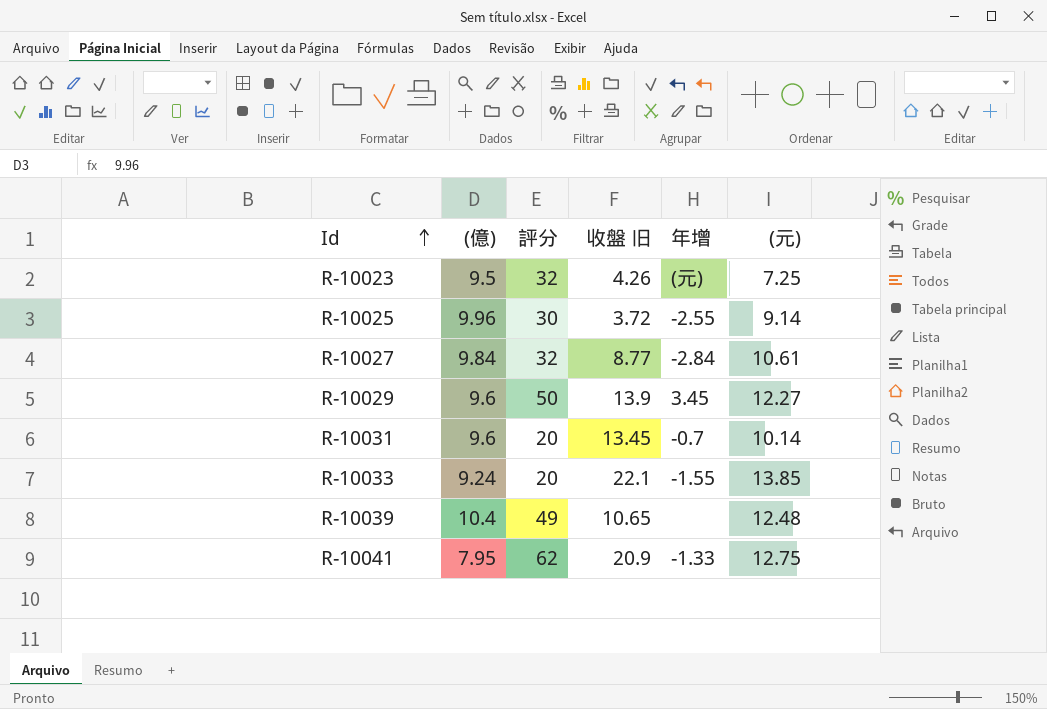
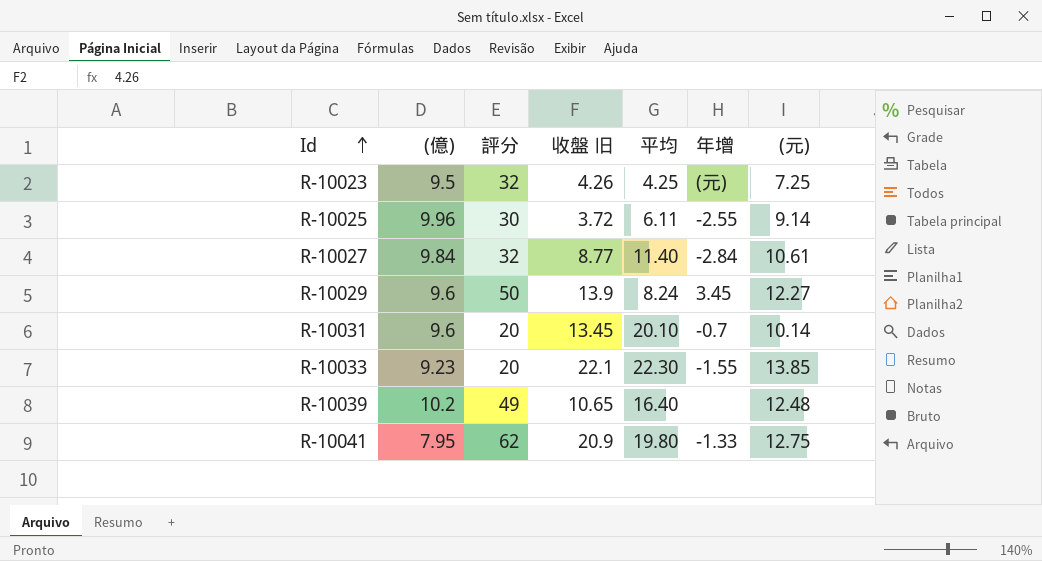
column 平均 | position: none -> 5
R-10033 | (億): 9.24 -> 9.23
R-10039 | (億): 10.4 -> 10.2

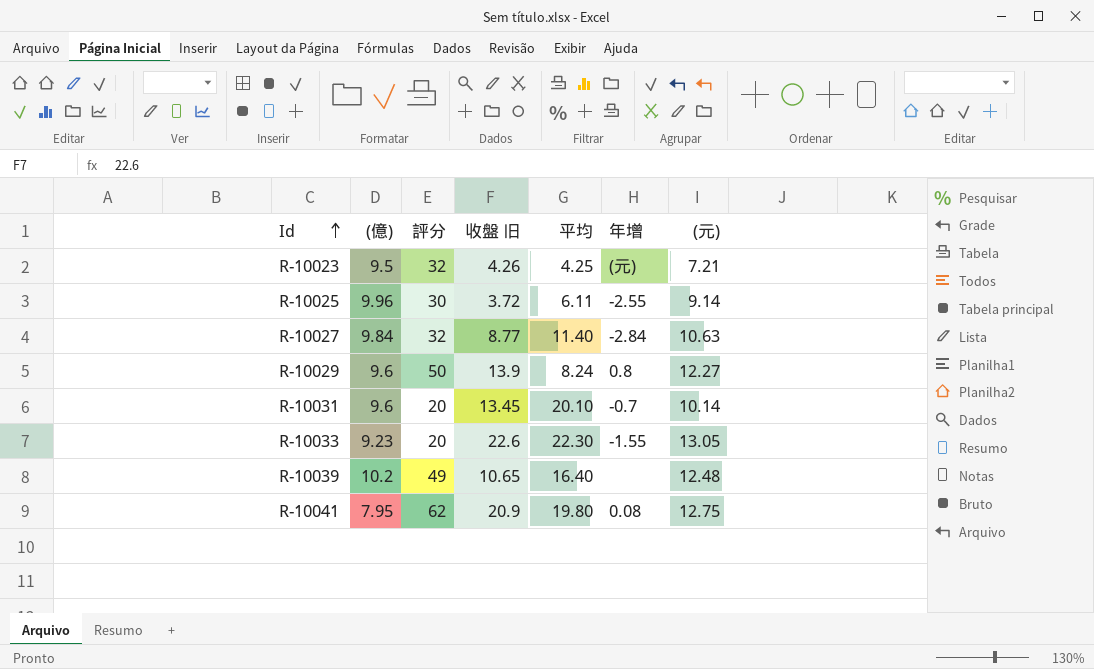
R-10023 | (元): 7.25 -> 7.21
R-10027 | (元): 10.61 -> 10.63
R-10029 | 年增: 3.45 -> 0.8
R-10033 | 收盤 旧: 22.1 -> 22.6
R-10033 | (元): 13.85 -> 13.05
R-10041 | 年增: -1.33 -> 0.08

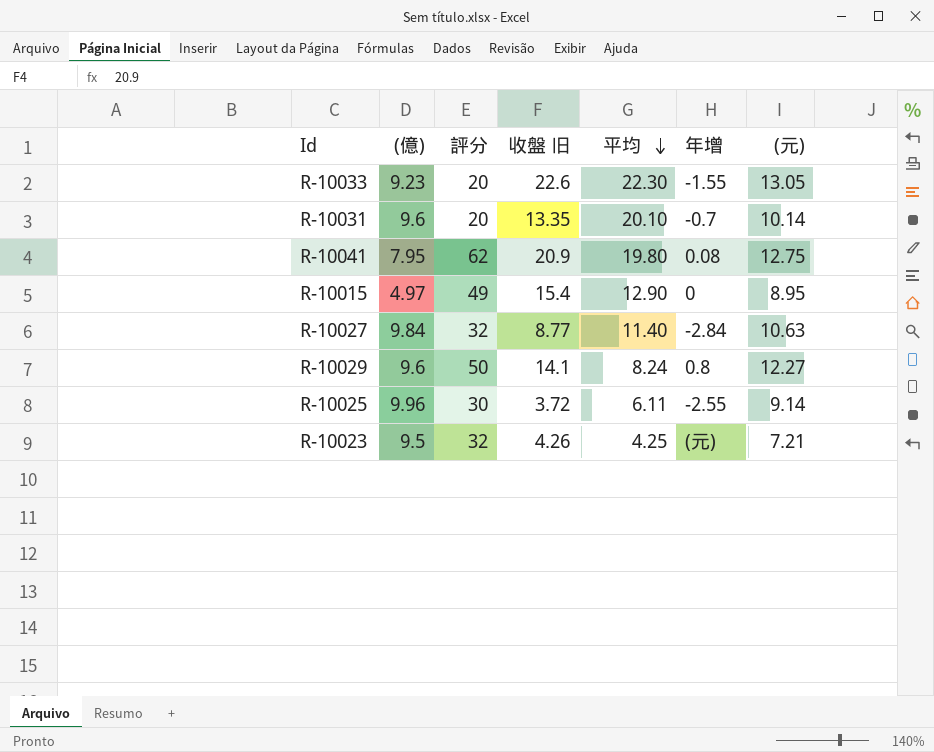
row order: Id ascending -> 平均 descending
row R-10039: 10.2 | 49 | 10.65 | 16.40 | none | 12.48 -> none
R-10031 | 收盤 旧: 13.45 -> 13.35
row R-10015: none -> 4.97 | 49 | 15.4 | 12.90 | 0 | 8.95
R-10029 | 收盤 旧: 13.9 -> 14.1

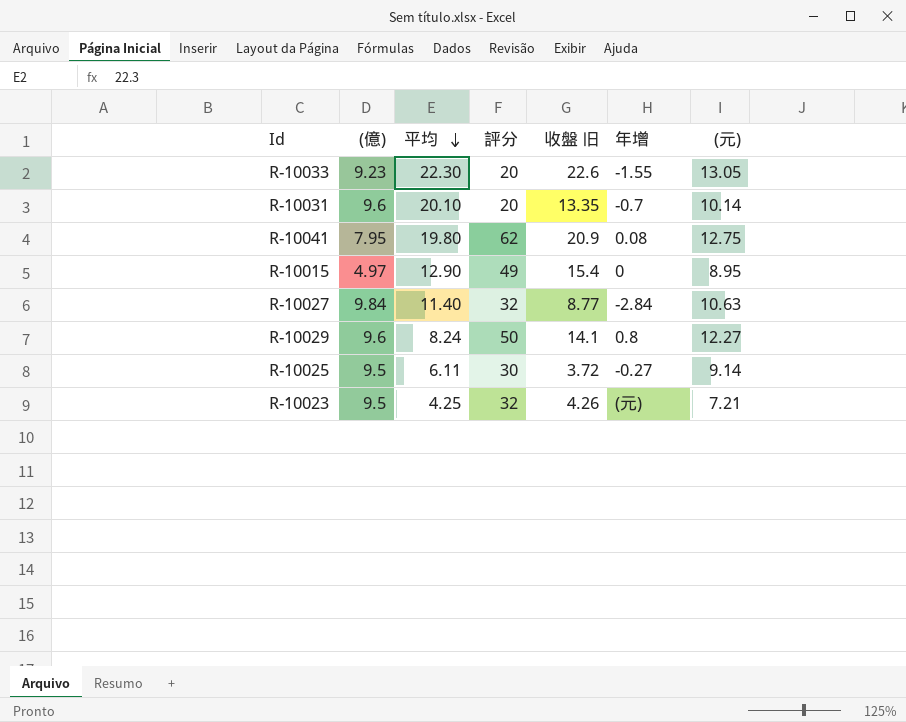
column 平均 | position: 5 -> 3
R-10025 | (億): 9.96 -> 9.5
R-10025 | 年增: -2.55 -> -0.27

